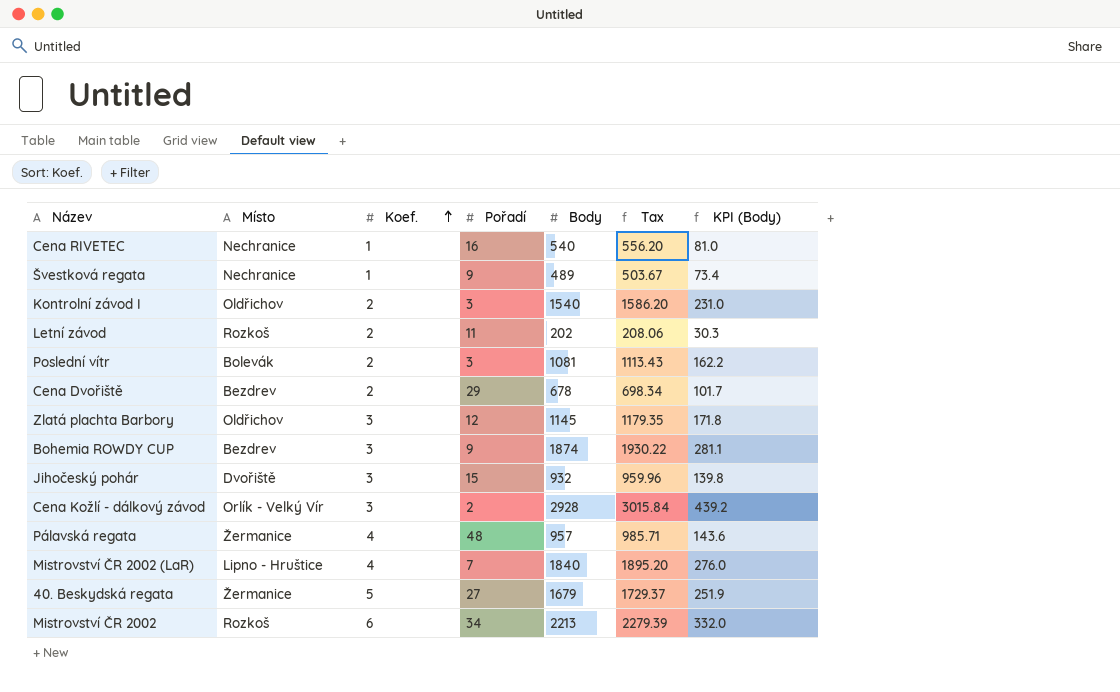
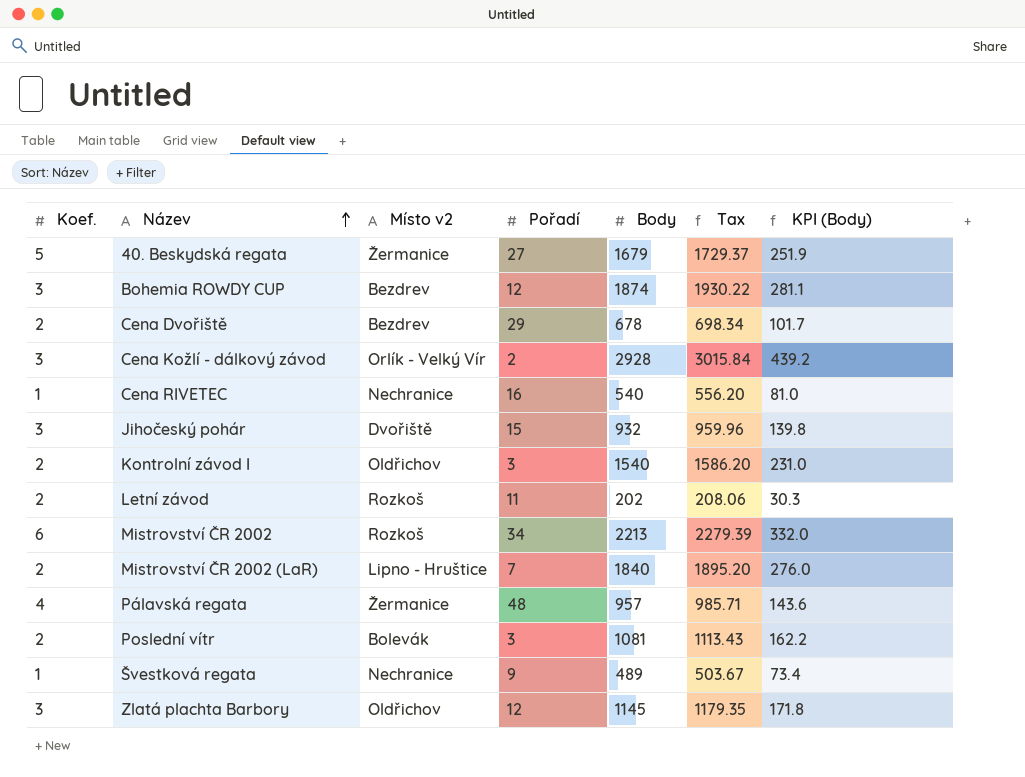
row order: Koef. ascending -> Název ascending
column Koef. | position: 3 -> 1
column name: Místo -> Místo v2
Bohemia ROWDY CUP | Pořadí: 9 -> 12
Mistrovství ČR 2002 (LaR) | Koef.: 4 -> 2

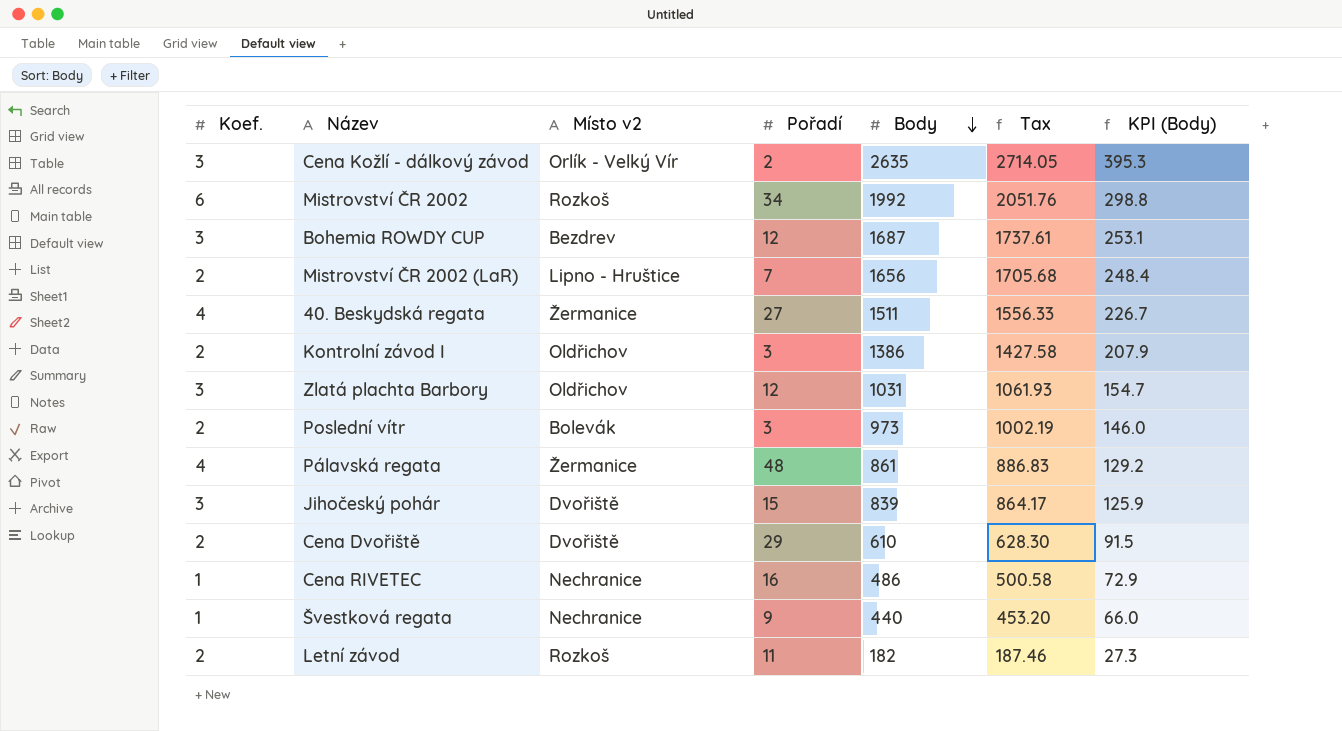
row order: Název ascending -> Body descending
Cena Kožlí - dálkový závod | Body: 2928 -> 2635
Cena Kožlí - dálkový závod | Tax: 3015.84 -> 2714.05
Cena Kožlí - dálkový závod | KPI (Body): 439.2 -> 395.3
Mistrovství ČR 2002 | Body: 2213 -> 1992
Mistrovství ČR 2002 | Tax: 2279.39 -> 2051.76
Mistrovství ČR 2002 | KPI (Body): 332.0 -> 298.8
Bohemia ROWDY CUP | Body: 1874 -> 1687
Bohemia ROWDY CUP | Tax: 1930.22 -> 1737.61
Bohemia ROWDY CUP | KPI (Body): 281.1 -> 253.1
Mistrovství ČR 2002 (LaR) | Body: 1840 -> 1656
Mistrovství ČR 2002 (LaR) | Tax: 1895.20 -> 1705.68
Mistrovství ČR 2002 (LaR) | KPI (Body): 276.0 -> 248.4
40. Beskydská regata | Koef.: 5 -> 4
40. Beskydská regata | Body: 1679 -> 1511
40. Beskydská regata | Tax: 1729.37 -> 1556.33
40. Beskydská regata | KPI (Body): 251.9 -> 226.7
Kontrolní závod I | Body: 1540 -> 1386
Kontrolní závod I | Tax: 1586.20 -> 1427.58
Kontrolní závod I | KPI (Body): 231.0 -> 207.9
Zlatá plachta Barbory | Body: 1145 -> 1031
Zlatá plachta Barbory | Tax: 1179.35 -> 1061.93
Zlatá plachta Barbory | KPI (Body): 171.8 -> 154.7
Poslední vítr | Body: 1081 -> 973
Poslední vítr | Tax: 1113.43 -> 1002.19
Poslední vítr | KPI (Body): 162.2 -> 146.0
Pálavská regata | Body: 957 -> 861
Pálavská regata | Tax: 985.71 -> 886.83
Pálavská regata | KPI (Body): 143.6 -> 129.2
Jihočeský pohár | Body: 932 -> 839
Jihočeský pohár | Tax: 959.96 -> 864.17
Jihočeský pohár | KPI (Body): 139.8 -> 125.9
Cena Dvořiště | Místo v2: Bezdrev -> Dvořiště
Cena Dvořiště | Body: 678 -> 610
Cena Dvořiště | Tax: 698.34 -> 628.30
Cena Dvořiště | KPI (Body): 101.7 -> 91.5
Cena RIVETEC | Body: 540 -> 486
Cena RIVETEC | Tax: 556.20 -> 500.58
Cena RIVETEC | KPI (Body): 81.0 -> 72.9
Švestková regata | Body: 489 -> 440
Švestková regata | Tax: 503.67 -> 453.20
Švestková regata | KPI (Body): 73.4 -> 66.0
Letní závod | Body: 202 -> 182
Letní závod | Tax: 208.06 -> 187.46
Letní závod | KPI (Body): 30.3 -> 27.3

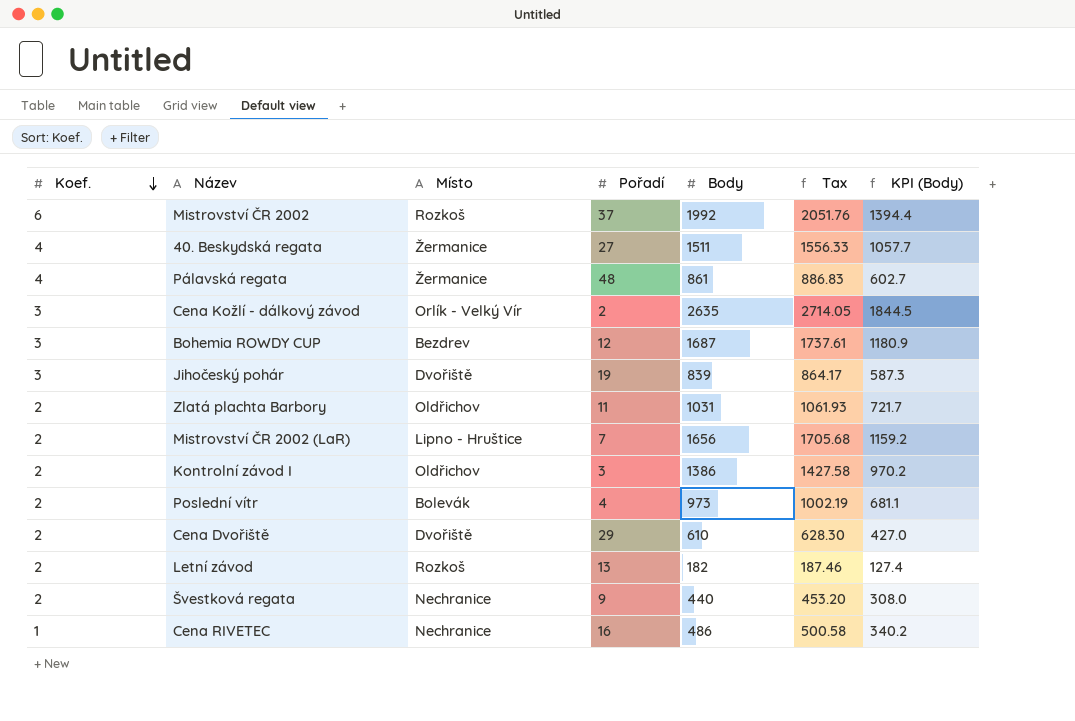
row order: Body descending -> Koef. descending
column name: Místo v2 -> Místo
column KPI (Body) | formula: [Body] * 0.15 -> [Body] * 0.7
Mistrovství ČR 2002 | Pořadí: 34 -> 37
Jihočeský pohár | Pořadí: 15 -> 19
Zlatá plachta Barbory | Koef.: 3 -> 2
Zlatá plachta Barbory | Pořadí: 12 -> 11
Poslední vítr | Pořadí: 3 -> 4
Letní závod | Pořadí: 11 -> 13
Švestková regata | Koef.: 1 -> 2

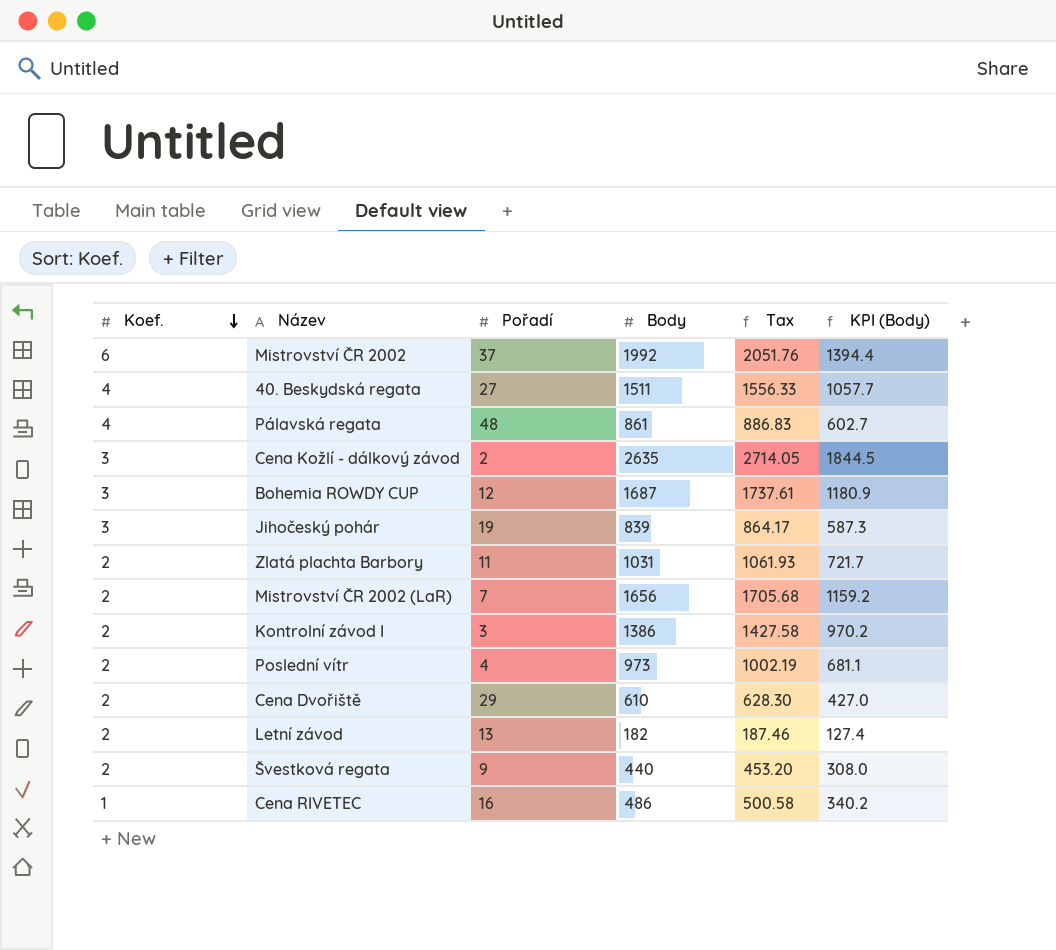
column Místo | position: 3 -> none

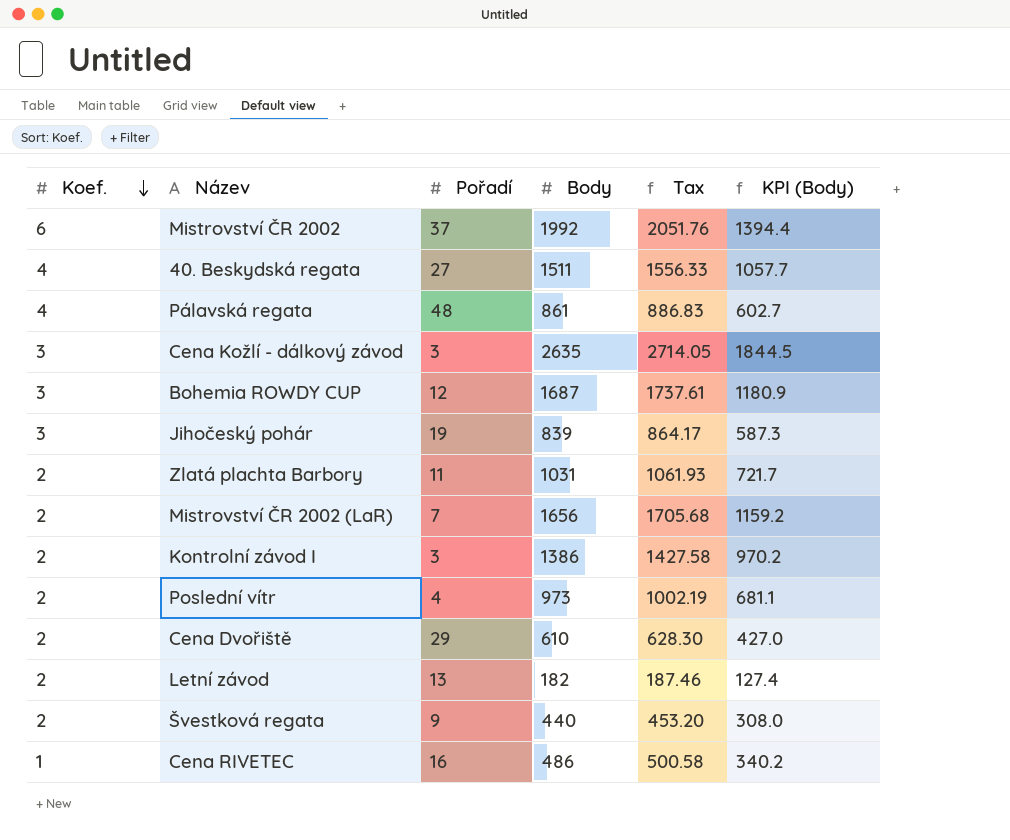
Cena Kožlí - dálkový závod | Pořadí: 2 -> 3

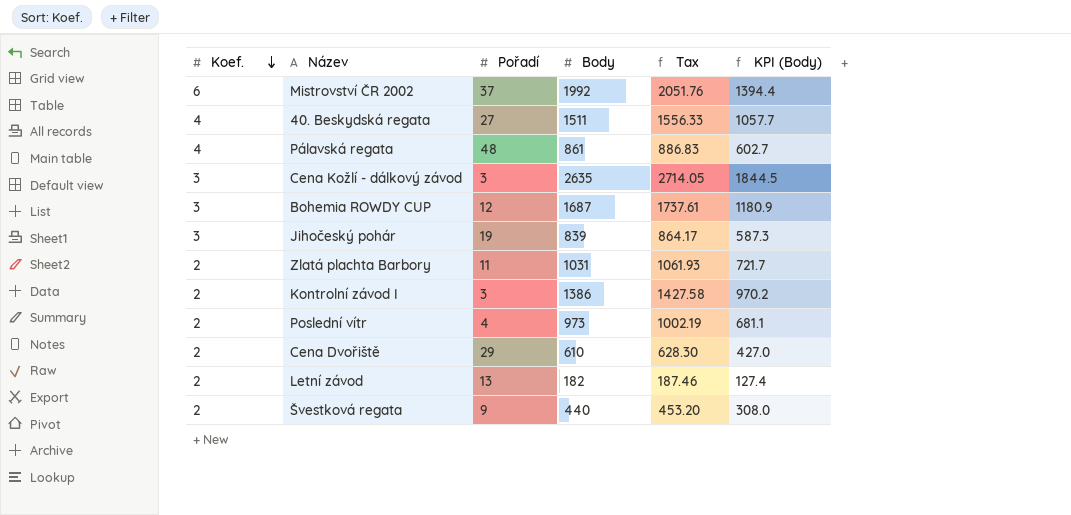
row Mistrovství ČR 2002 (LaR): 2 | 7 | 1656 | 1705.68 | 1159.2 -> none
row Cena RIVETEC: 1 | 16 | 486 | 500.58 | 340.2 -> none

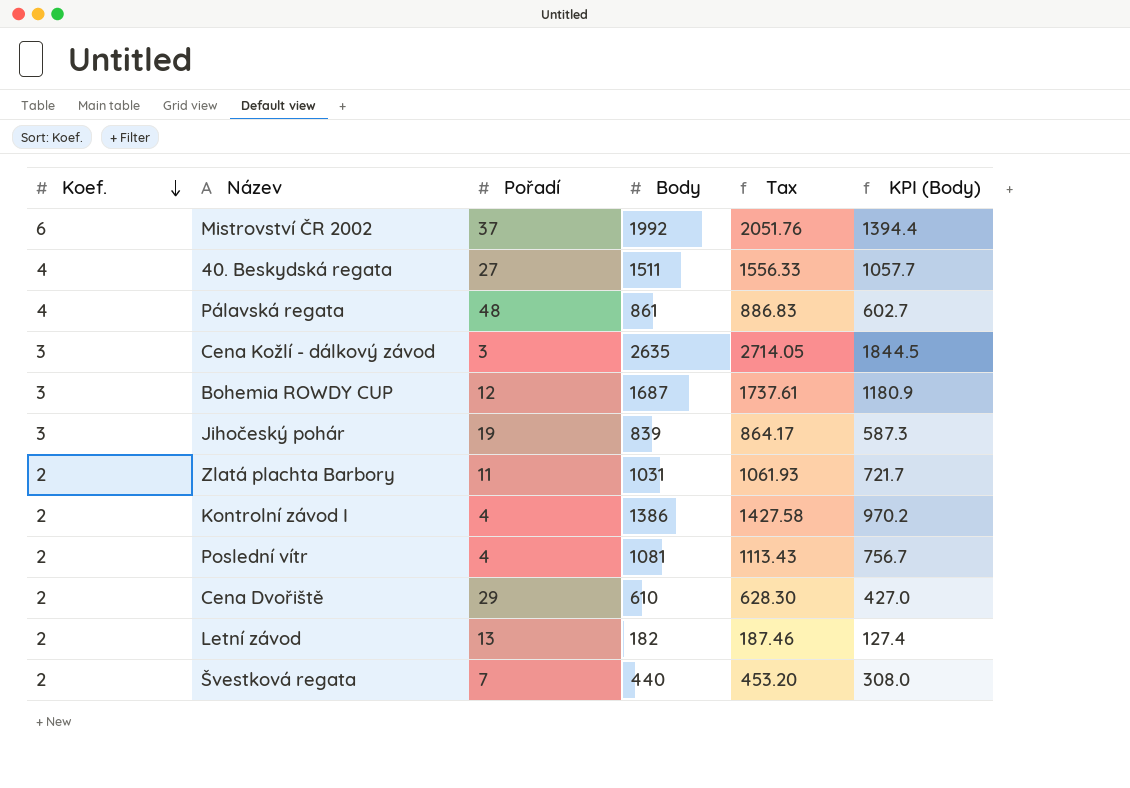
Kontrolní závod I | Pořadí: 3 -> 4
Poslední vítr | Body: 973 -> 1081
Poslední vítr | Tax: 1002.19 -> 1113.43
Poslední vítr | KPI (Body): 681.1 -> 756.7
Švestková regata | Pořadí: 9 -> 7

